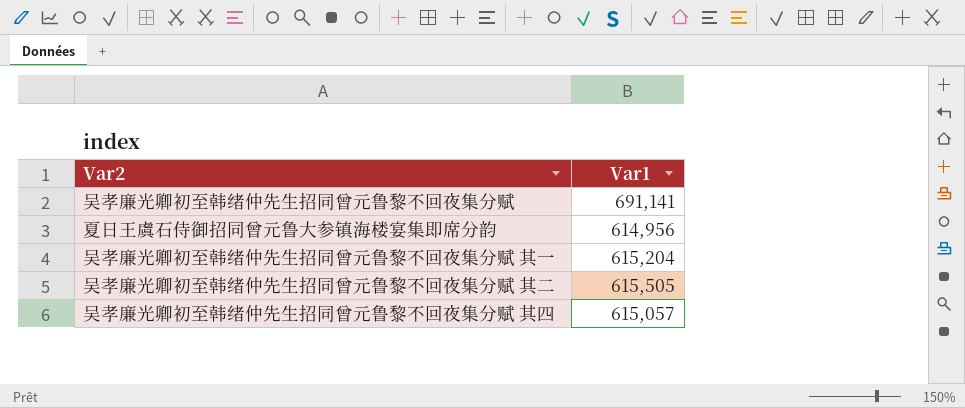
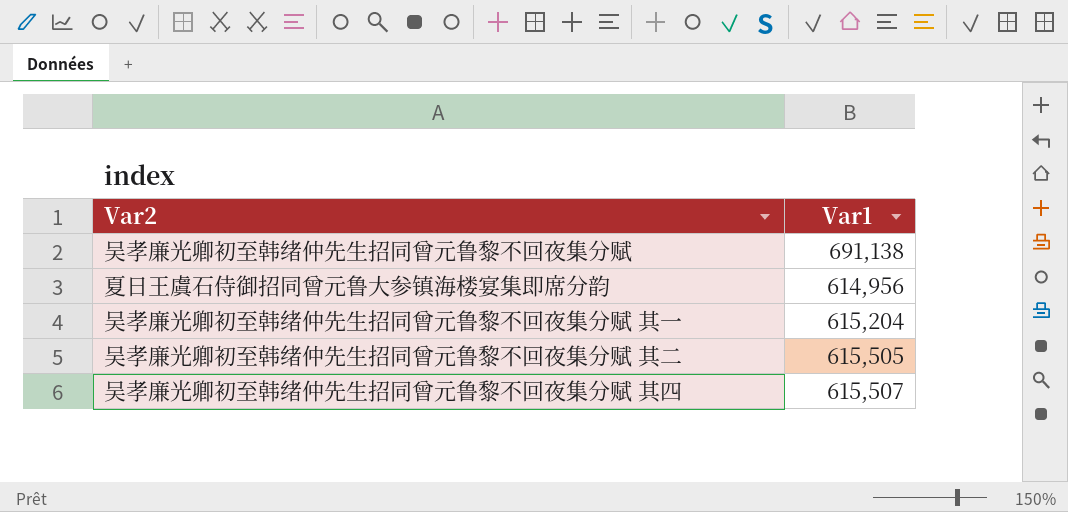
吴孝廉光卿初至韩绪仲先生招同曾元鲁黎不回夜集分赋 | Var1: 691,141 -> 691,138
吴孝廉光卿初至韩绪仲先生招同曾元鲁黎不回夜集分赋 其四 | Var1: 615,057 -> 615,507

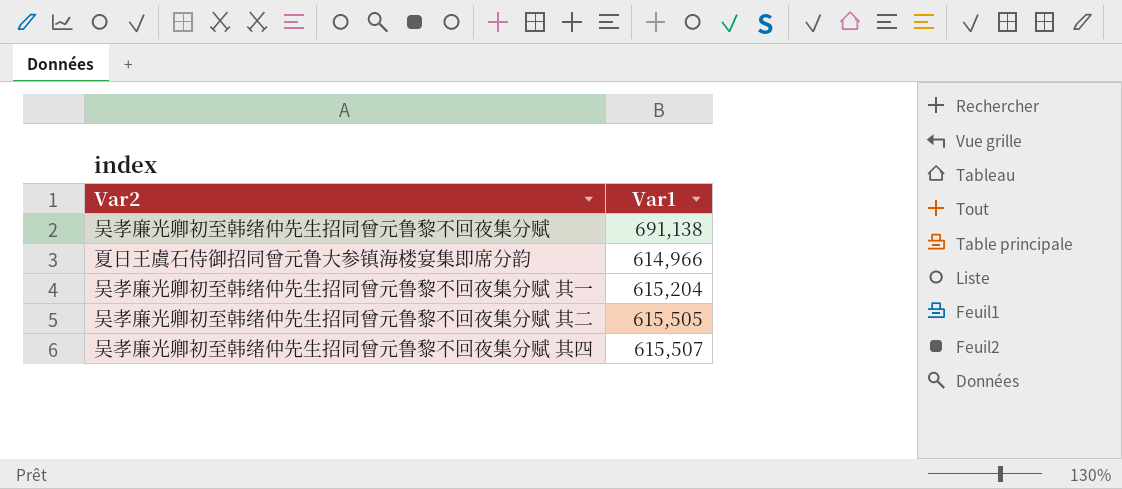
夏日王虞石侍御招同曾元鲁大参镇海楼宴集即席分韵 | Var1: 614,956 -> 614,966

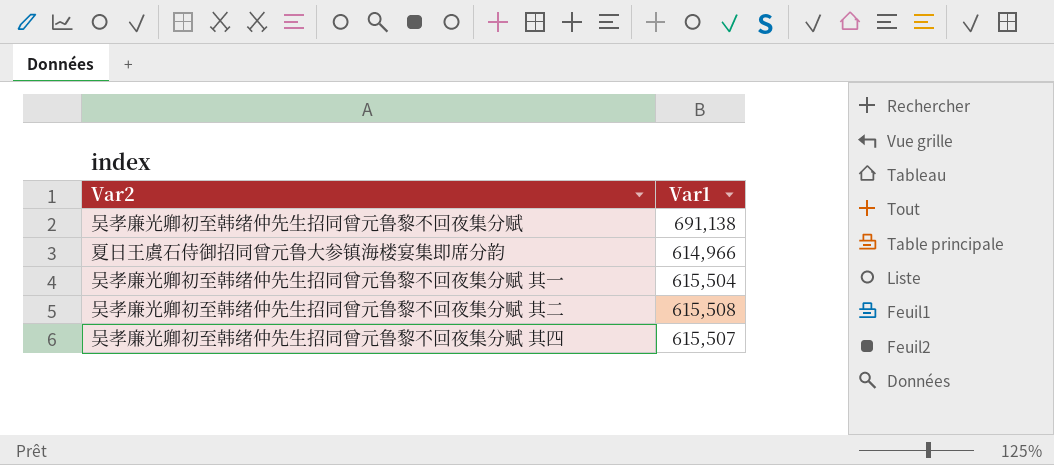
吴孝廉光卿初至韩绪仲先生招同曾元鲁黎不回夜集分赋 其一 | Var1: 615,204 -> 615,504
吴孝廉光卿初至韩绪仲先生招同曾元鲁黎不回夜集分赋 其二 | Var1: 615,505 -> 615,508

